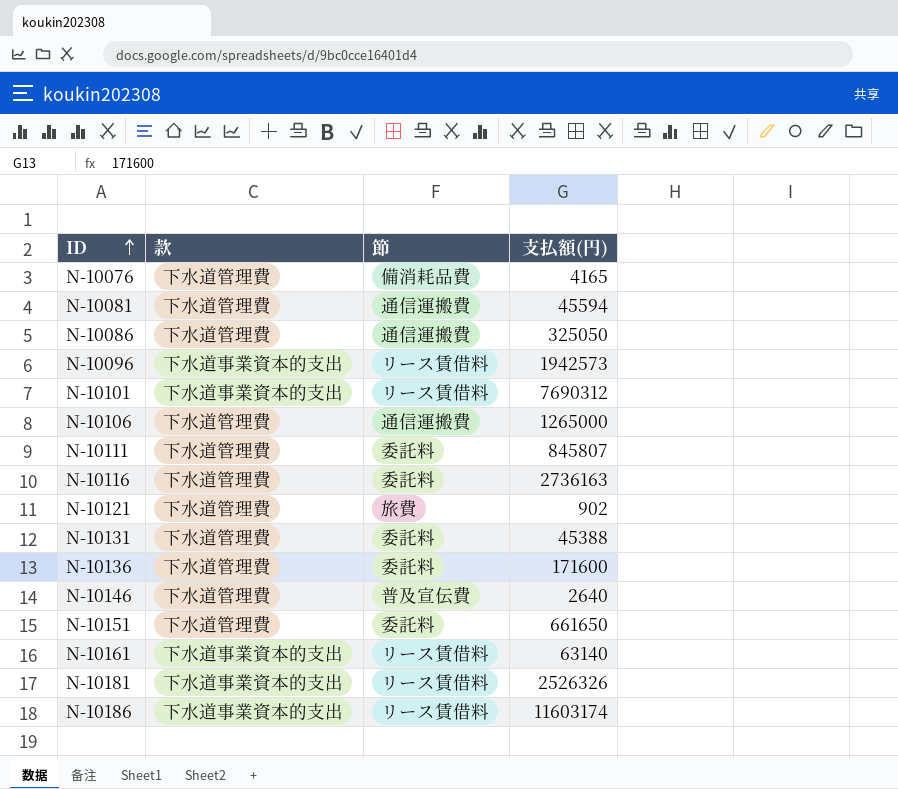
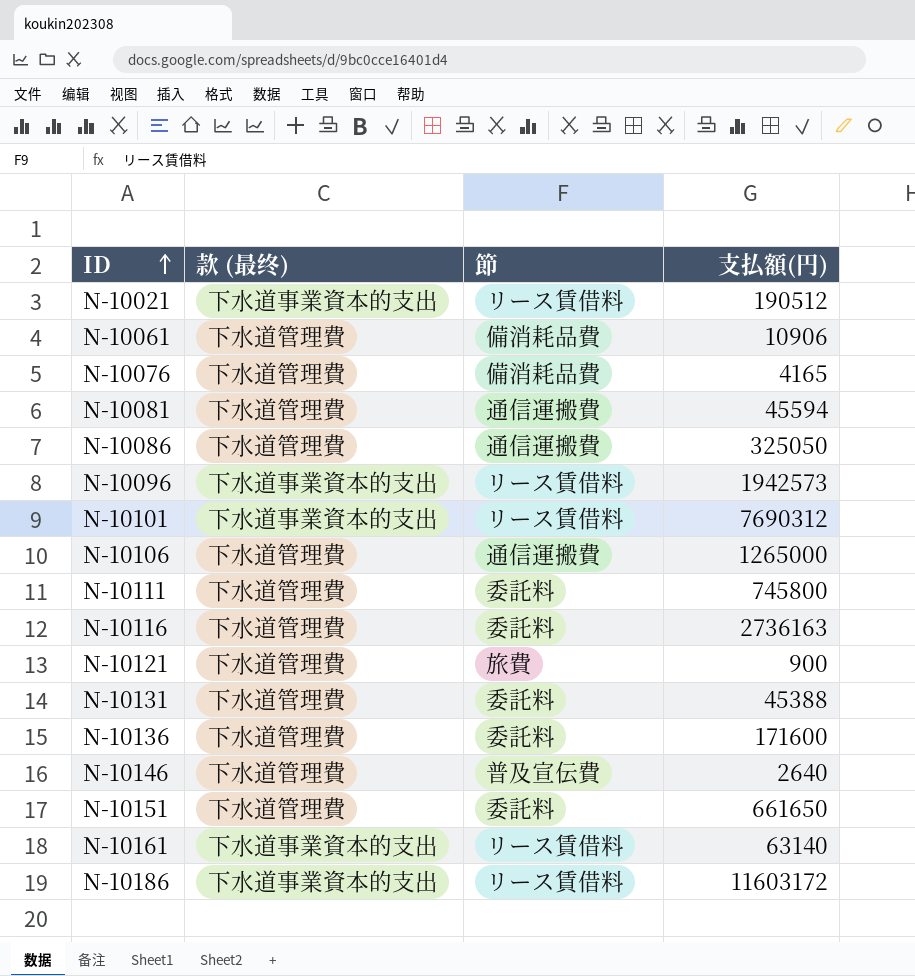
column name: 款 -> 款 (最终)
row N-10181: 下水道事業資本的支出 | リース賃借料 | 2526326 -> none
row N-10021: none -> 下水道事業資本的支出 | リース賃借料 | 190512
row N-10061: none -> 下水道管理費 | 備消耗品費 | 10906
N-10111 | 支払額(円): 845807 -> 745800
N-10121 | 支払額(円): 902 -> 900
N-10186 | 支払額(円): 11603174 -> 11603172

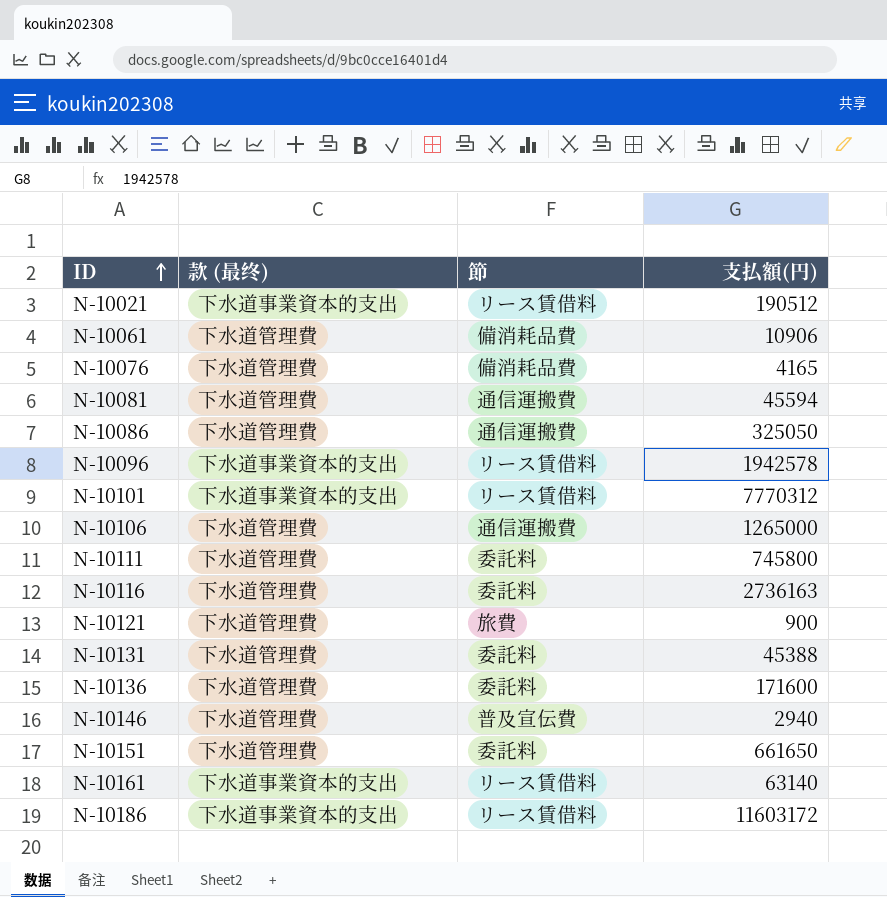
N-10096 | 支払額(円): 1942573 -> 1942578
N-10101 | 支払額(円): 7690312 -> 7770312
N-10146 | 支払額(円): 2640 -> 2940

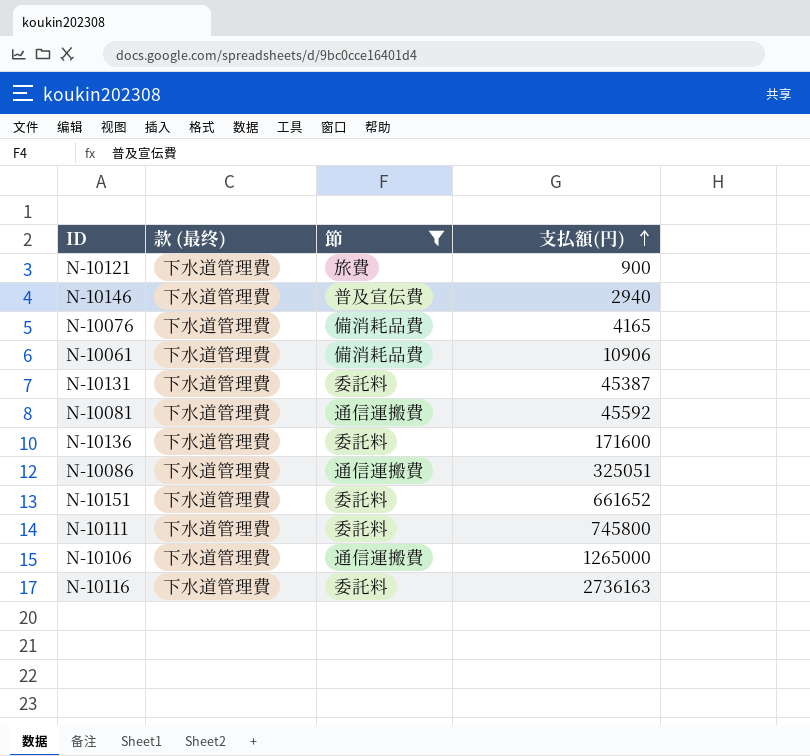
filter: none -> 節 != リース賃借料
row order: ID ascending -> 支払額(円) ascending
N-10131 | 支払額(円): 45388 -> 45387
N-10081 | 支払額(円): 45594 -> 45592
N-10086 | 支払額(円): 325050 -> 325051
N-10151 | 支払額(円): 661650 -> 661652

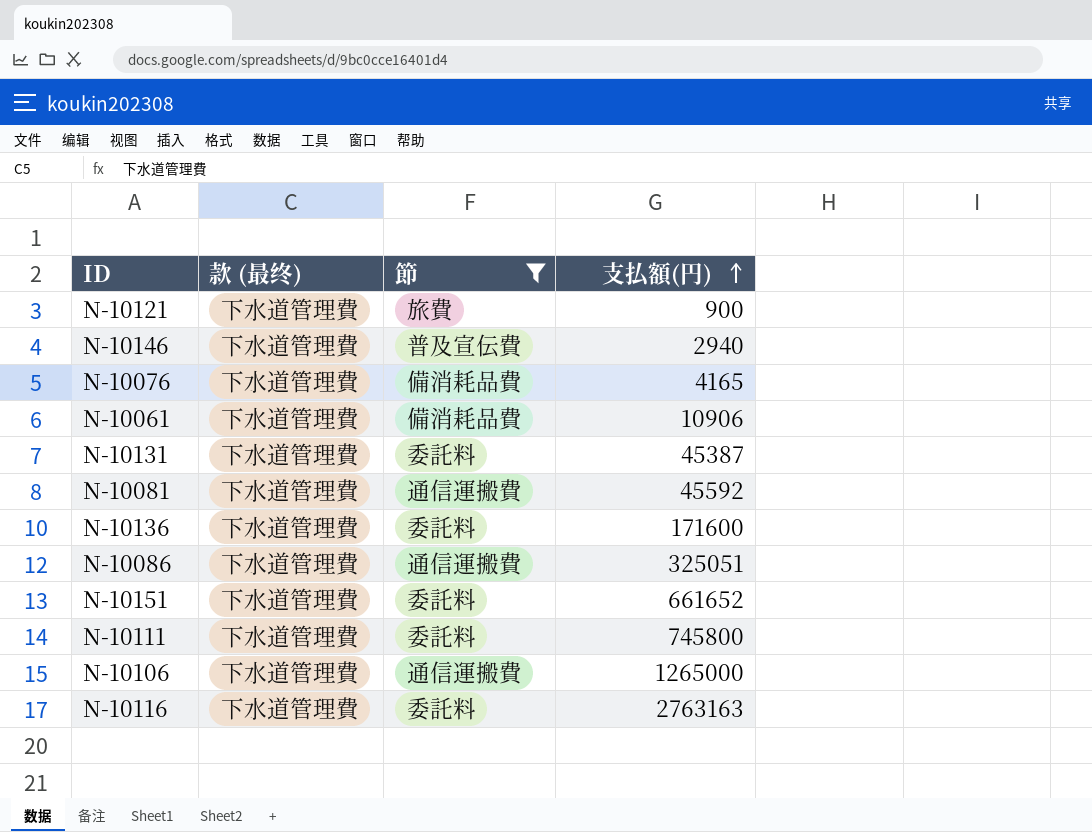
N-10116 | 支払額(円): 2736163 -> 2763163

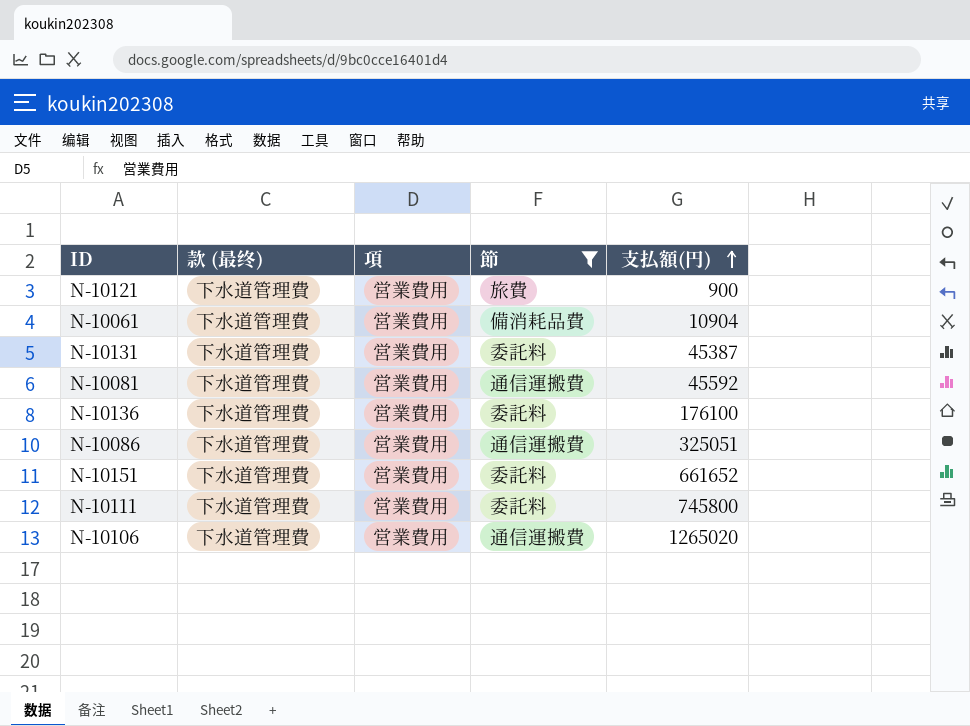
column 項 | position: none -> 3
row N-10146: 下水道管理費 | 普及宣伝費 | 2940 -> none
row N-10076: 下水道管理費 | 備消耗品費 | 4165 -> none
row N-10116: 下水道管理費 | 委託料 | 2763163 -> none
N-10061 | 支払額(円): 10906 -> 10904
N-10136 | 支払額(円): 171600 -> 176100
N-10106 | 支払額(円): 1265000 -> 1265020

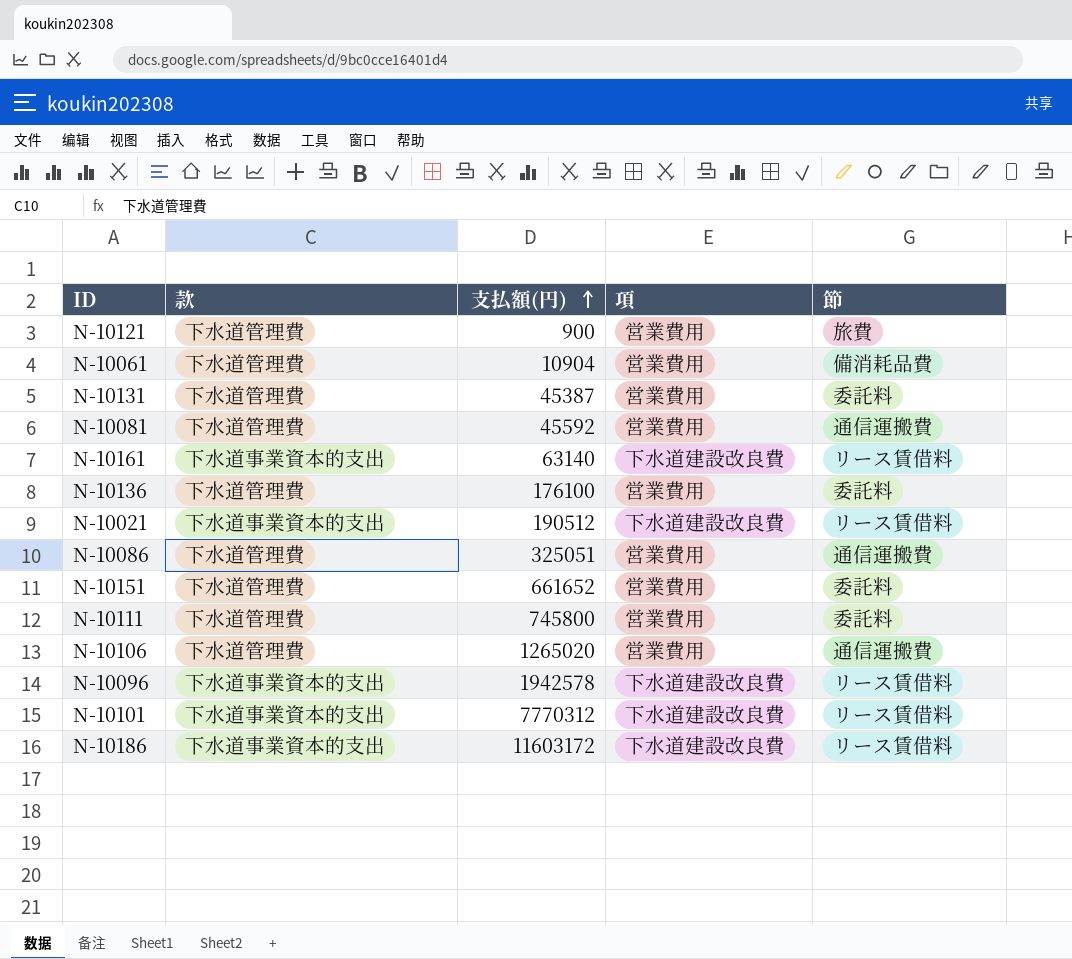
filter: 節 != リース賃借料 -> none
column name: 款 (最终) -> 款
column 支払額(円) | position: 5 -> 3

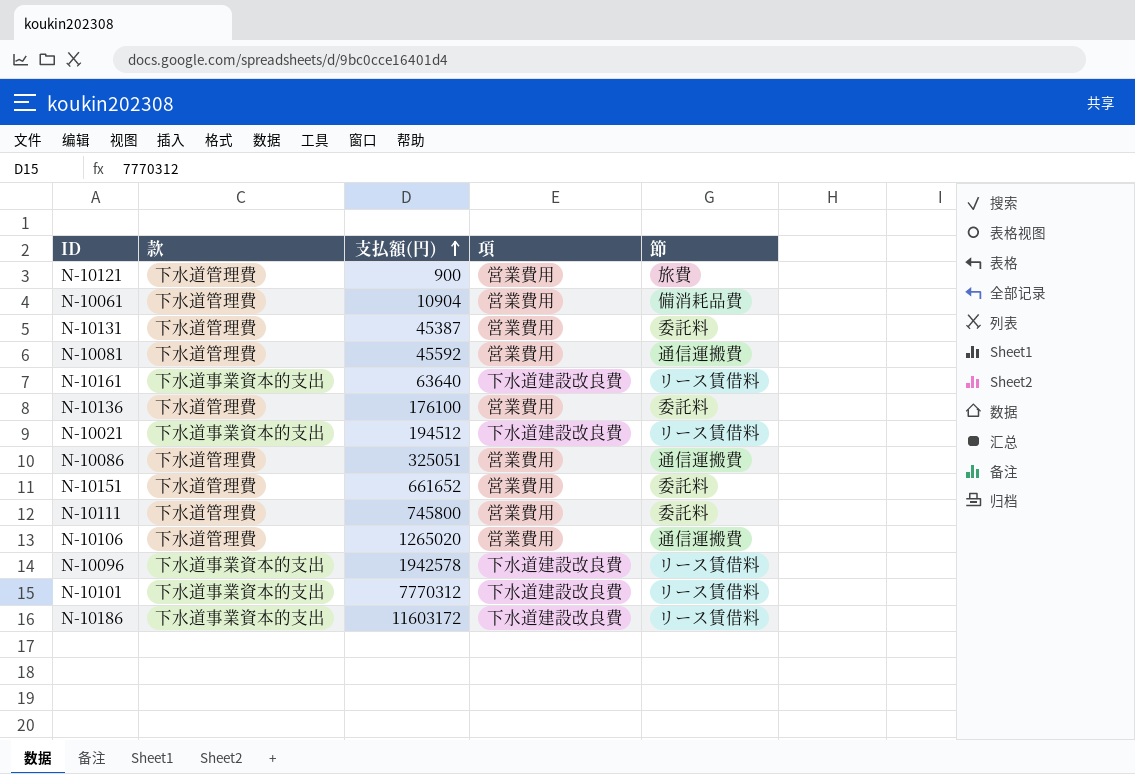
N-10161 | 支払額(円): 63140 -> 63640
N-10021 | 支払額(円): 190512 -> 194512

